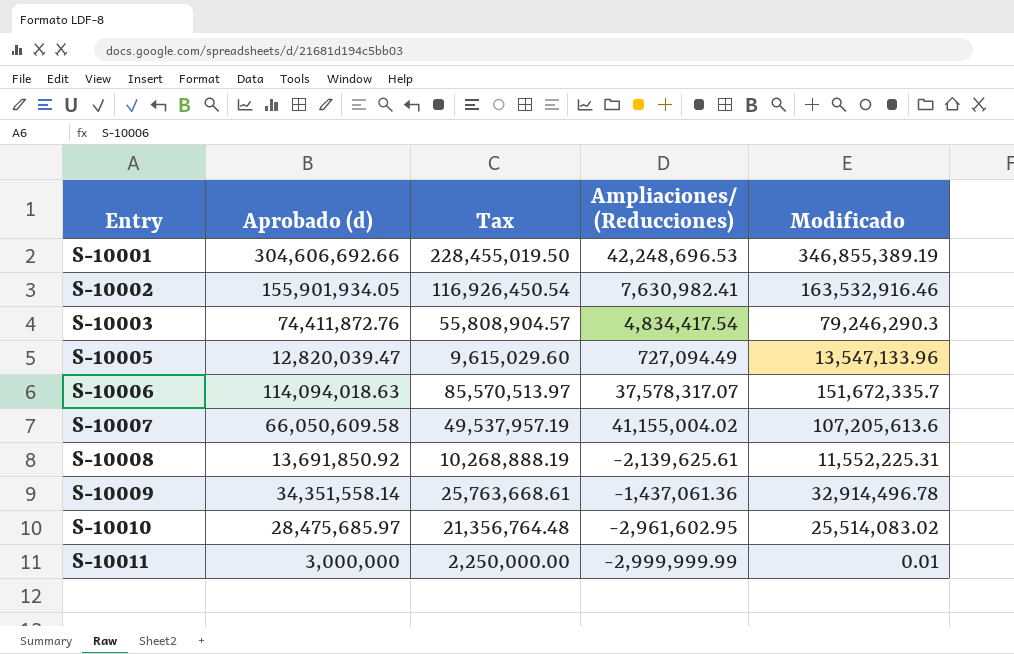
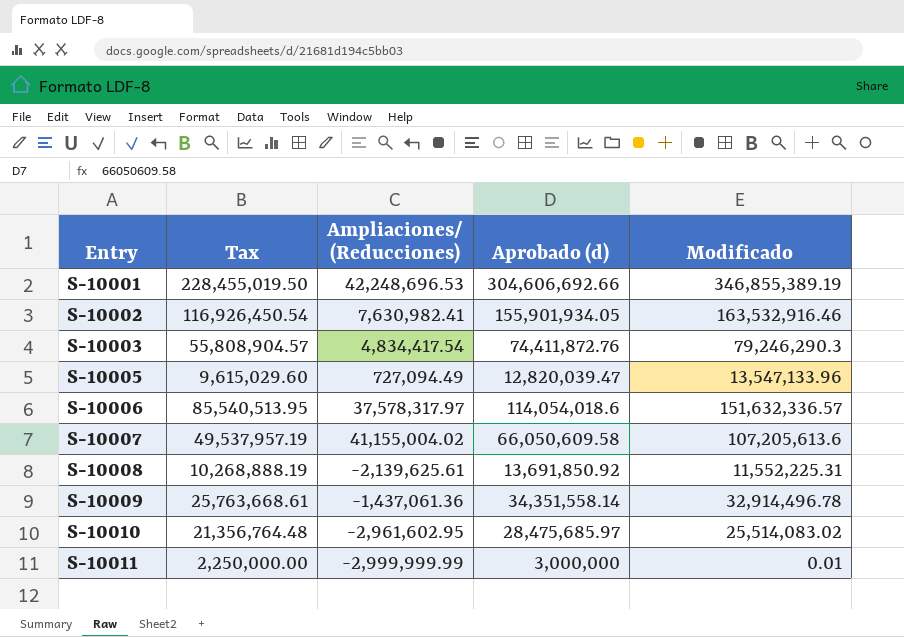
column Aprobado (d) | position: 2 -> 4
S-10006 | Tax: 85,570,513.97 -> 85,540,513.95
S-10006 | Ampliaciones/ (Reducciones): 37,578,317.07 -> 37,578,317.97
S-10006 | Aprobado (d): 114,094,018.63 -> 114,054,018.6
S-10006 | Modificado: 151,672,335.7 -> 151,632,336.57

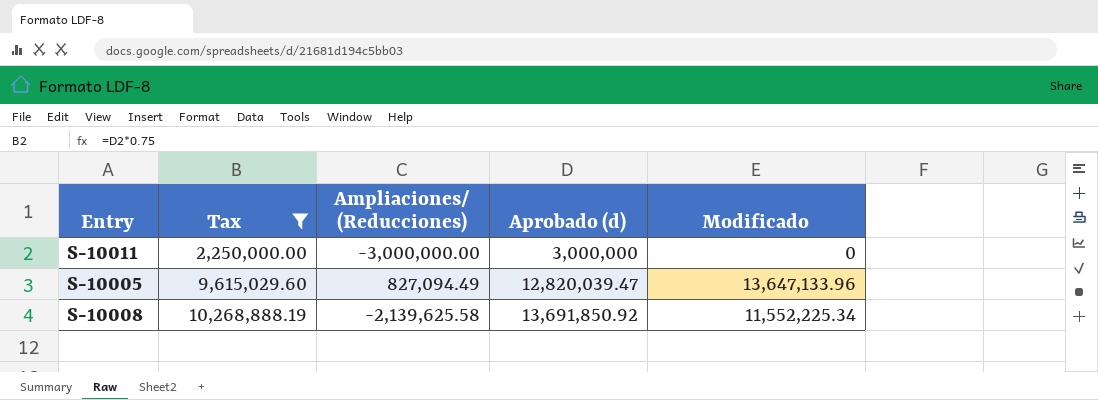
filter: none -> Tax <= 10,268,888.19
row order: Entry ascending -> Tax ascending
S-10011 | Ampliaciones/ (Reducciones): -2,999,999.99 -> -3,000,000.00
S-10011 | Modificado: 0.01 -> 0
S-10005 | Ampliaciones/ (Reducciones): 727,094.49 -> 827,094.49
S-10005 | Modificado: 13,547,133.96 -> 13,647,133.96
S-10008 | Ampliaciones/ (Reducciones): -2,139,625.61 -> -2,139,625.58
S-10008 | Modificado: 11,552,225.31 -> 11,552,225.34

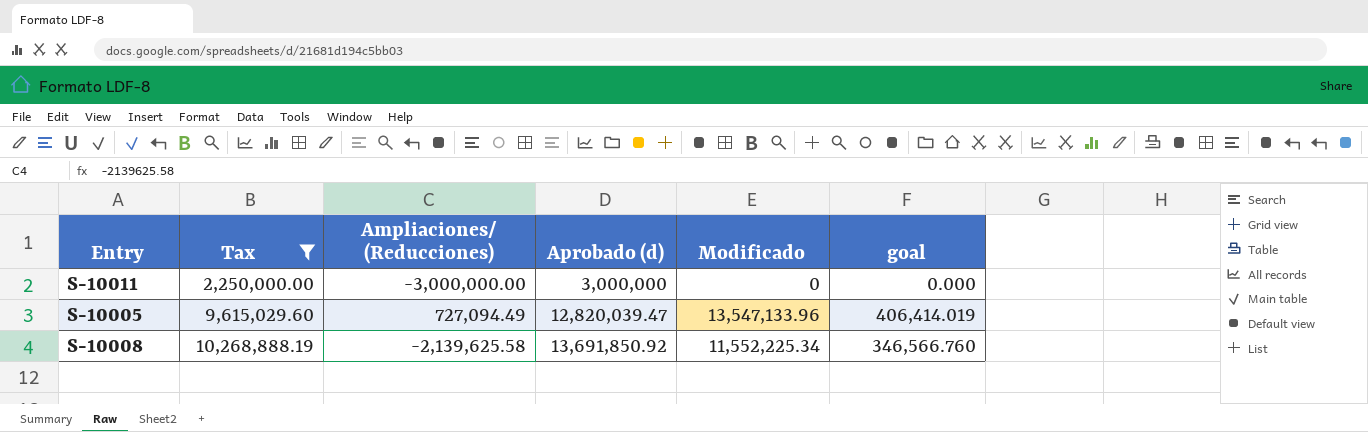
column goal | formula: none -> [Modificado] * 0.03
S-10005 | Ampliaciones/ (Reducciones): 827,094.49 -> 727,094.49
S-10005 | Modificado: 13,647,133.96 -> 13,547,133.96

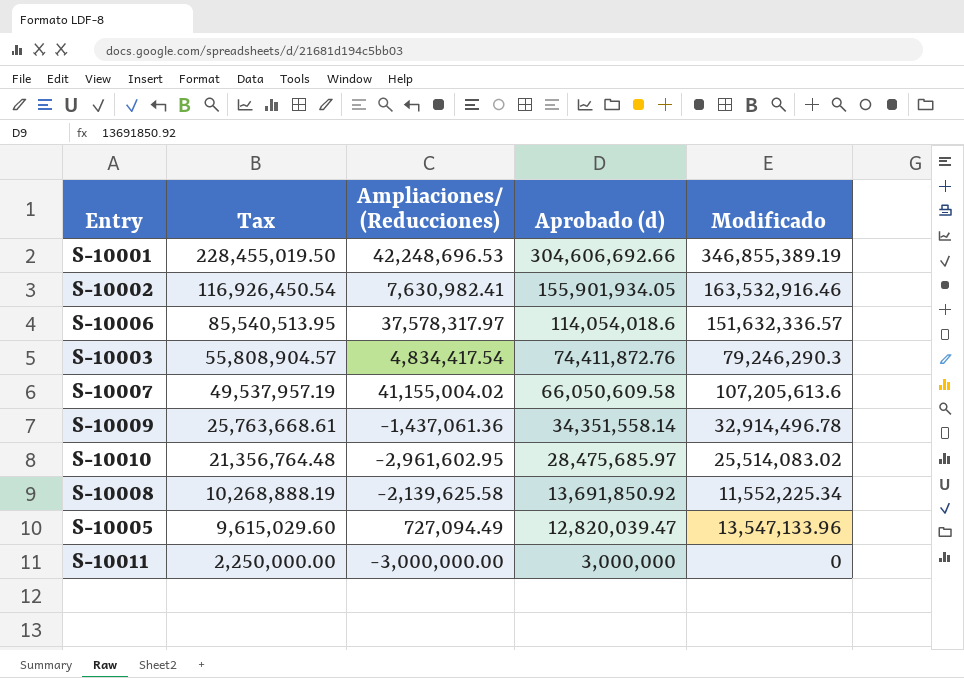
filter: Tax <= 10,268,888.19 -> none
row order: Tax ascending -> Tax descending
column goal | formula: [Modificado] * 0.03 -> none

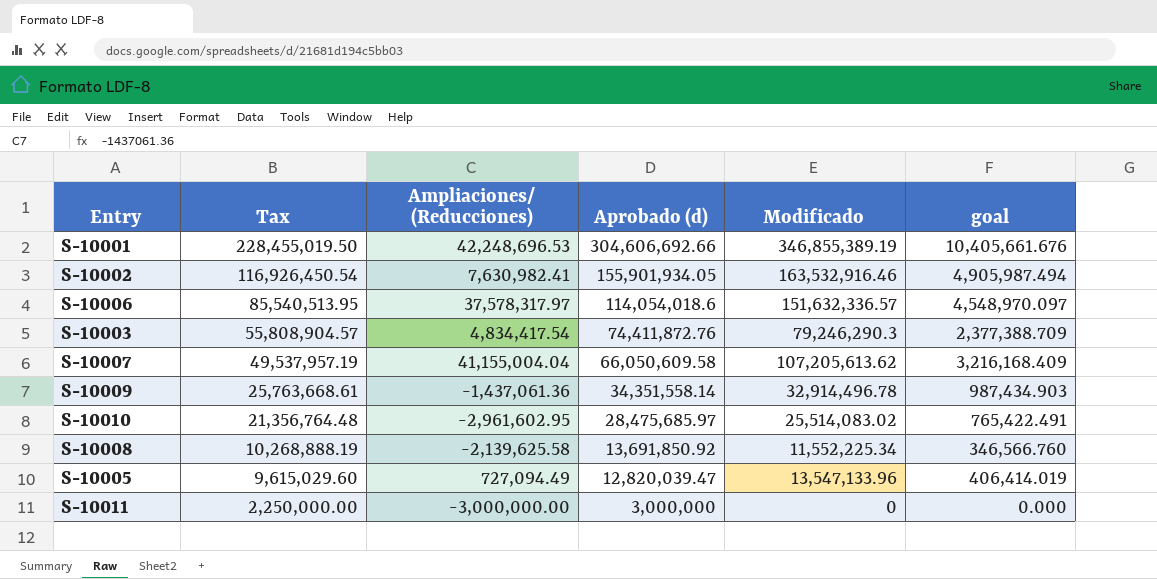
column goal | formula: none -> [Modificado] * 0.03
S-10007 | Ampliaciones/ (Reducciones): 41,155,004.02 -> 41,155,004.04
S-10007 | Modificado: 107,205,613.6 -> 107,205,613.62

